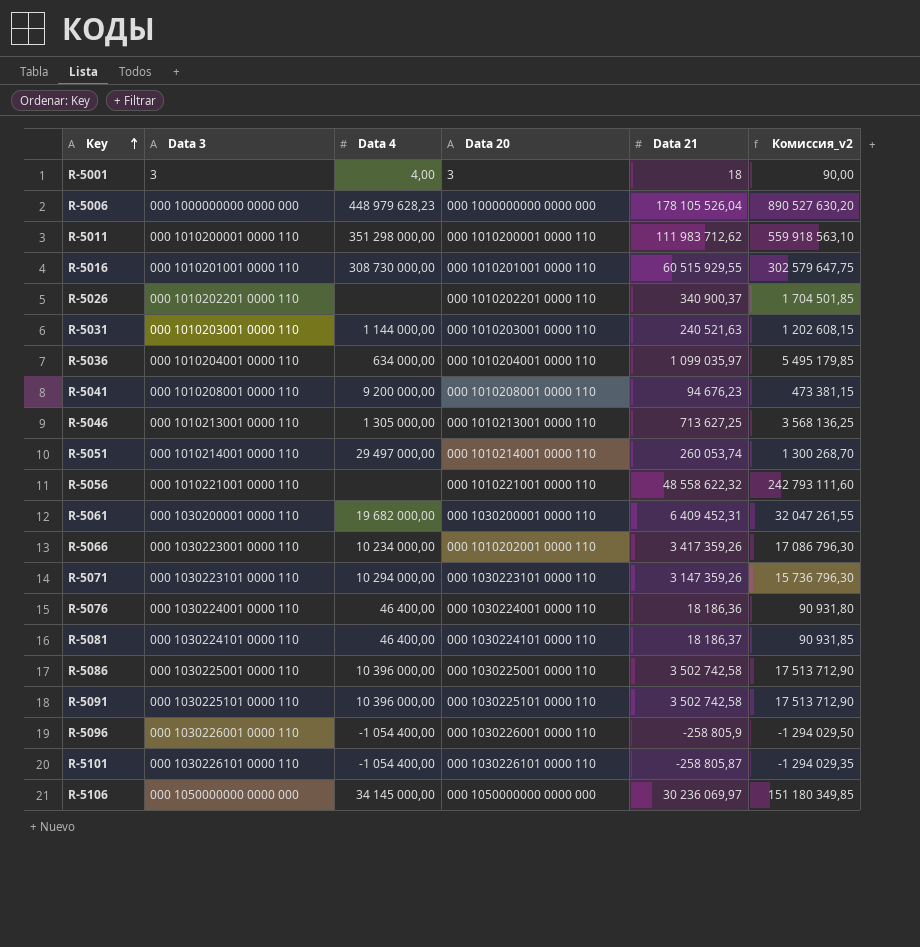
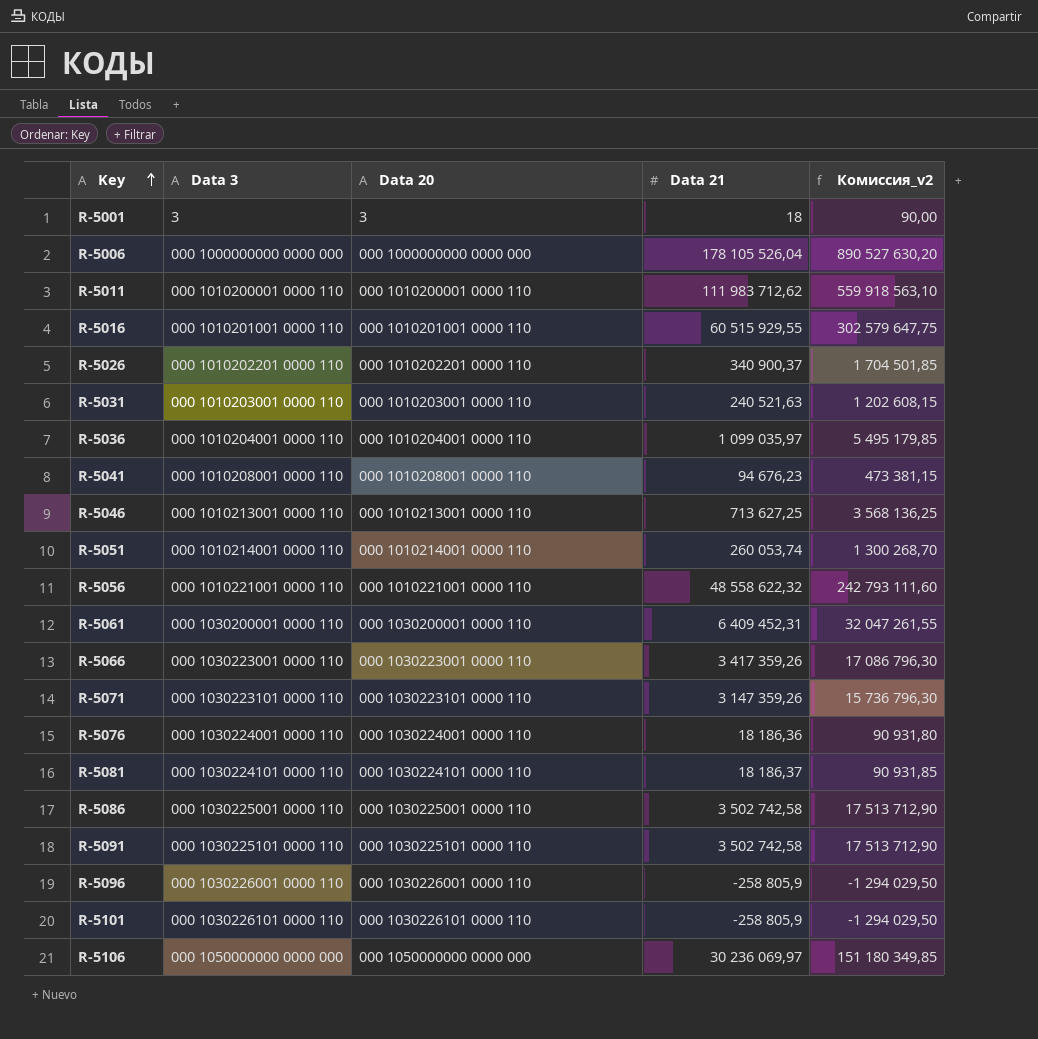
column Data 4 | position: 3 -> none
R-5066 | Data 20: 000 1010202001 0000 110 -> 000 1030223001 0000 110
R-5101 | Data 21: -258 805,87 -> -258 805,9
R-5101 | Комиссия_v2: -1 294 029,35 -> -1 294 029,50

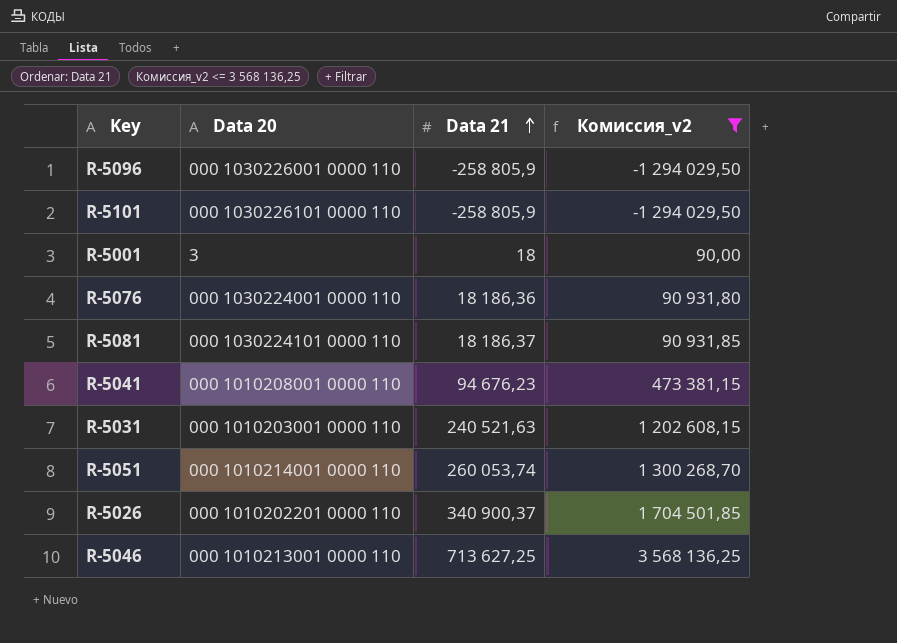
filter: none -> Комиссия_v2 <= 3 568 136,25
row order: Key ascending -> Data 21 ascending
column Data 3 | position: 2 -> none

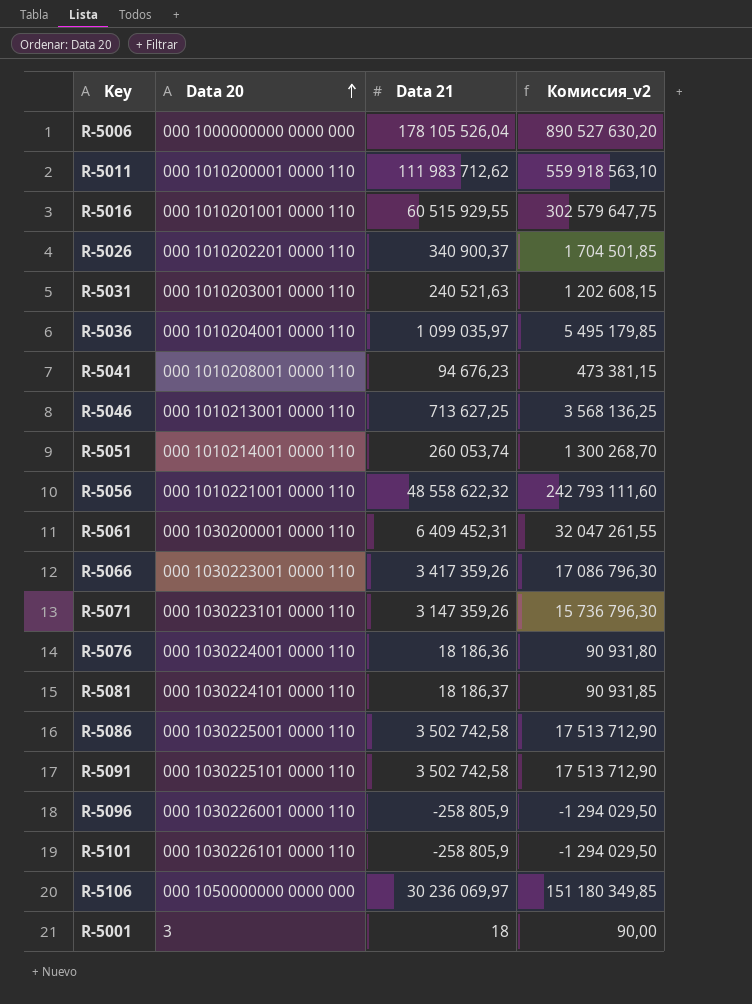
filter: Комиссия_v2 <= 3 568 136,25 -> none
row order: Data 21 ascending -> Data 20 ascending

